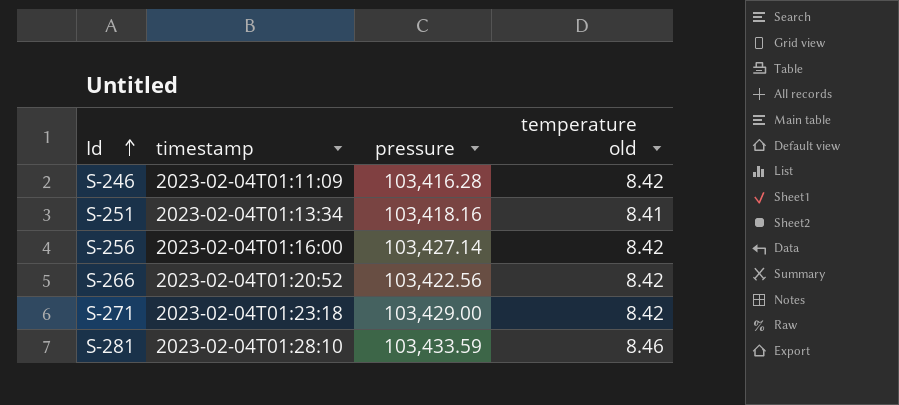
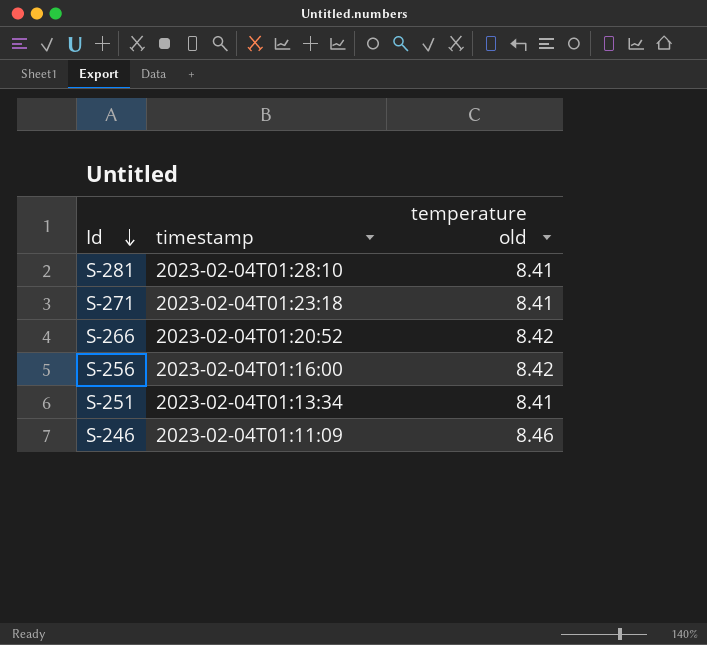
row order: Id ascending -> Id descending
column pressure | position: 3 -> none
S-281 | temperature old: 8.46 -> 8.41
S-271 | temperature old: 8.42 -> 8.41
S-246 | temperature old: 8.42 -> 8.46

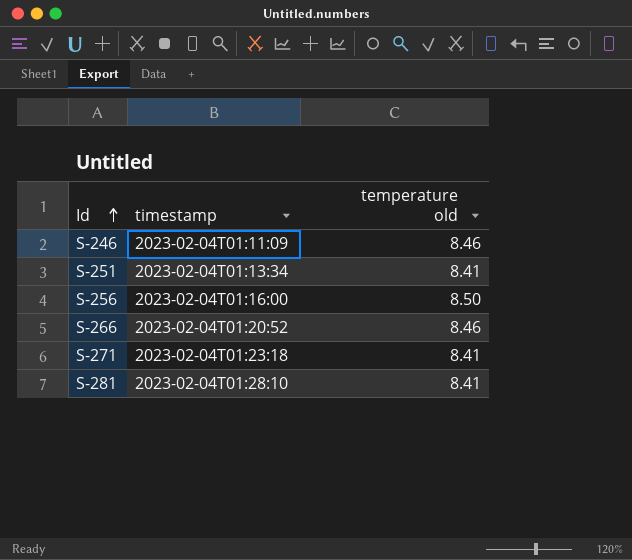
row order: Id descending -> Id ascending
S-256 | temperature old: 8.42 -> 8.50
S-266 | temperature old: 8.42 -> 8.46

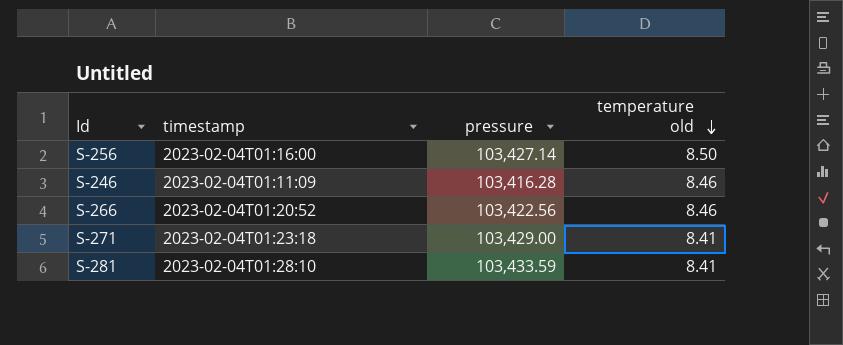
row order: Id ascending -> temperature old descending
column pressure | position: none -> 3
row S-251: 2023-02-04T01:13:34 | 8.41 -> none

